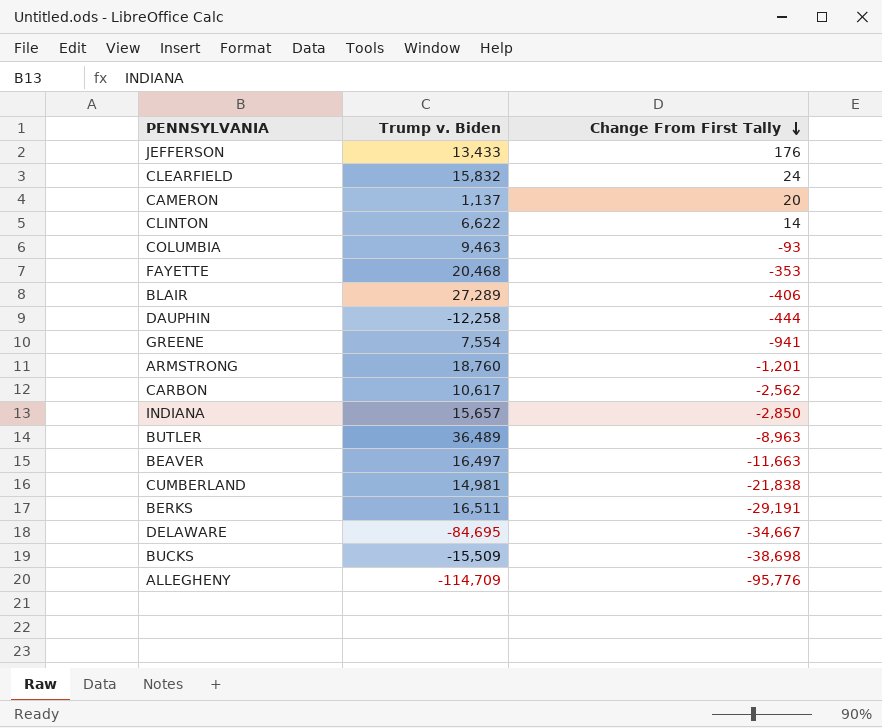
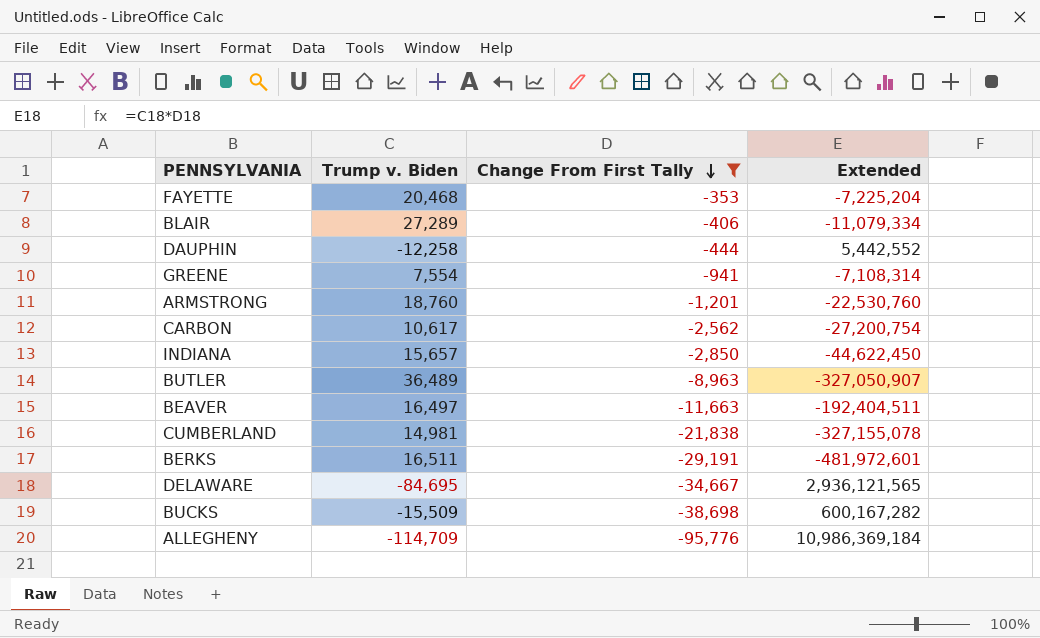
filter: none -> Change From First Tally <= -353
column Extended | formula: none -> [Trump v. Biden] * [Change From First Tally]

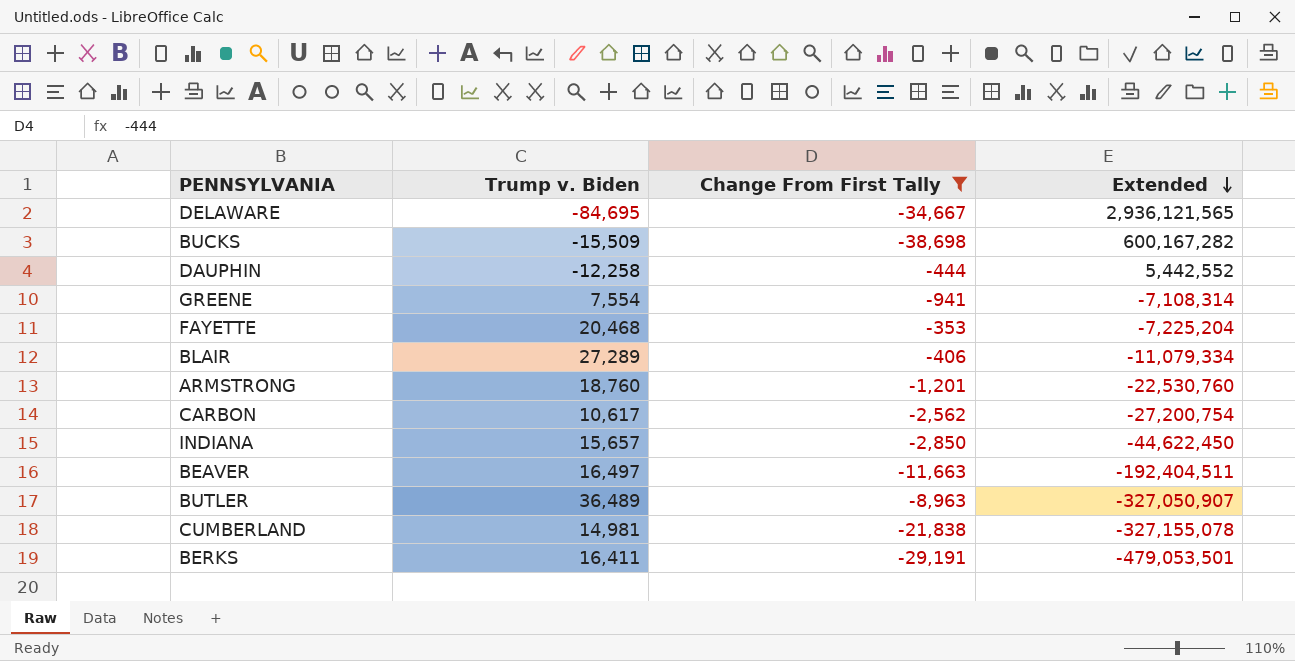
row order: Change From First Tally descending -> Extended descending
row ALLEGHENY: -114,709 | -95,776 | 10,986,369,184 -> none
BERKS | Trump v. Biden: 16,511 -> 16,411
BERKS | Extended: -481,972,601 -> -479,053,501

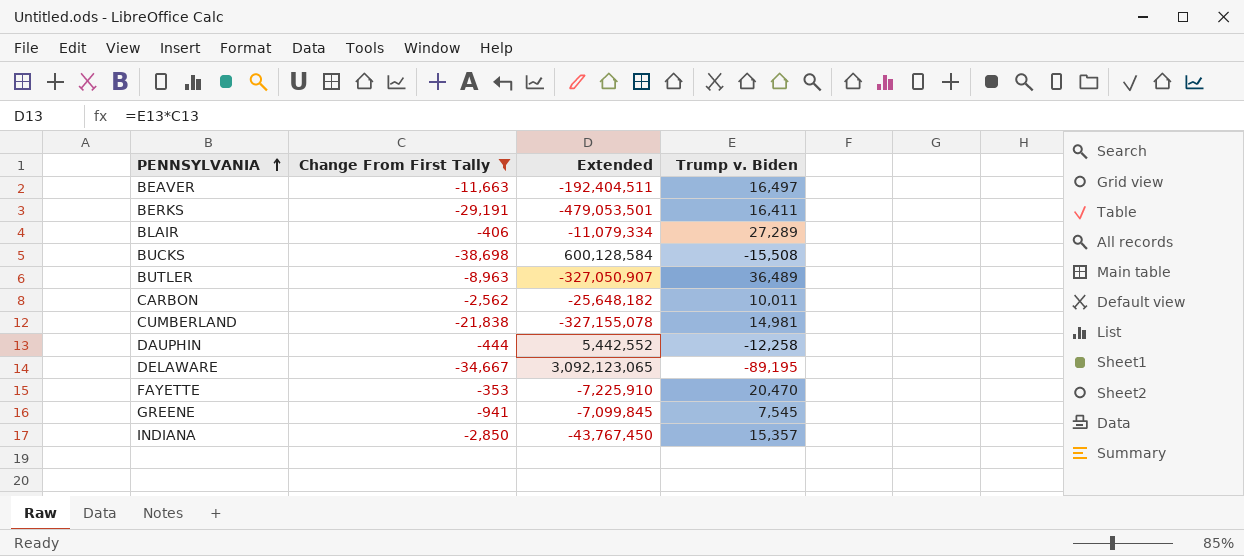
row order: Extended descending -> PENNSYLVANIA ascending
column Trump v. Biden | position: 2 -> 4
row ARMSTRONG: 18,760 | -1,201 | -22,530,760 -> none
BUCKS | Extended: 600,167,282 -> 600,128,584
BUCKS | Trump v. Biden: -15,509 -> -15,508
CARBON | Extended: -27,200,754 -> -25,648,182
CARBON | Trump v. Biden: 10,617 -> 10,011
DELAWARE | Extended: 2,936,121,565 -> 3,092,123,065
DELAWARE | Trump v. Biden: -84,695 -> -89,195
FAYETTE | Extended: -7,225,204 -> -7,225,910
FAYETTE | Trump v. Biden: 20,468 -> 20,470
GREENE | Extended: -7,108,314 -> -7,099,845
GREENE | Trump v. Biden: 7,554 -> 7,545
INDIANA | Extended: -44,622,450 -> -43,767,450
INDIANA | Trump v. Biden: 15,657 -> 15,357

